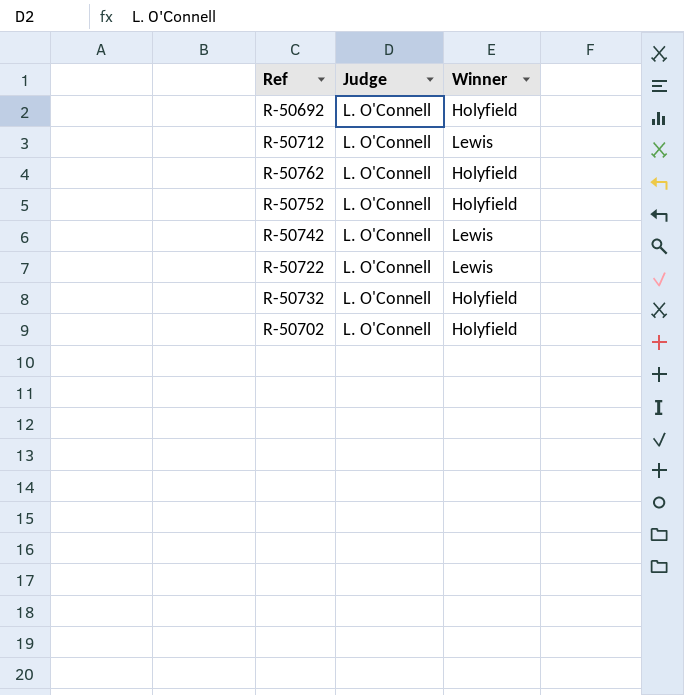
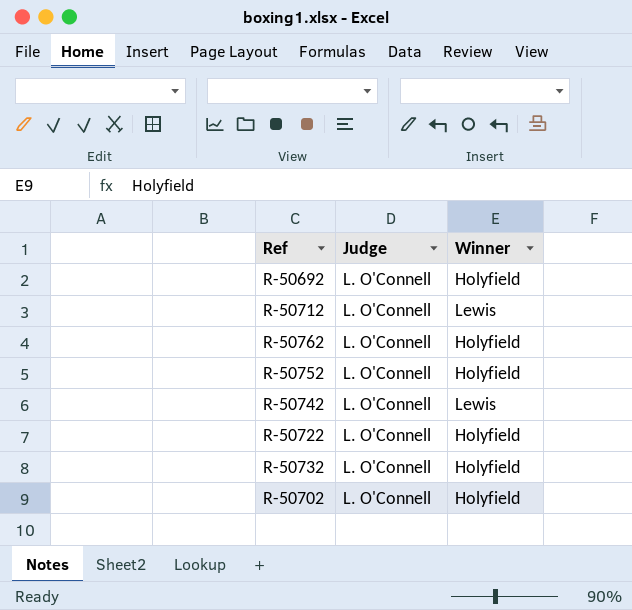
R-50722 | Winner: Lewis -> Holyfield

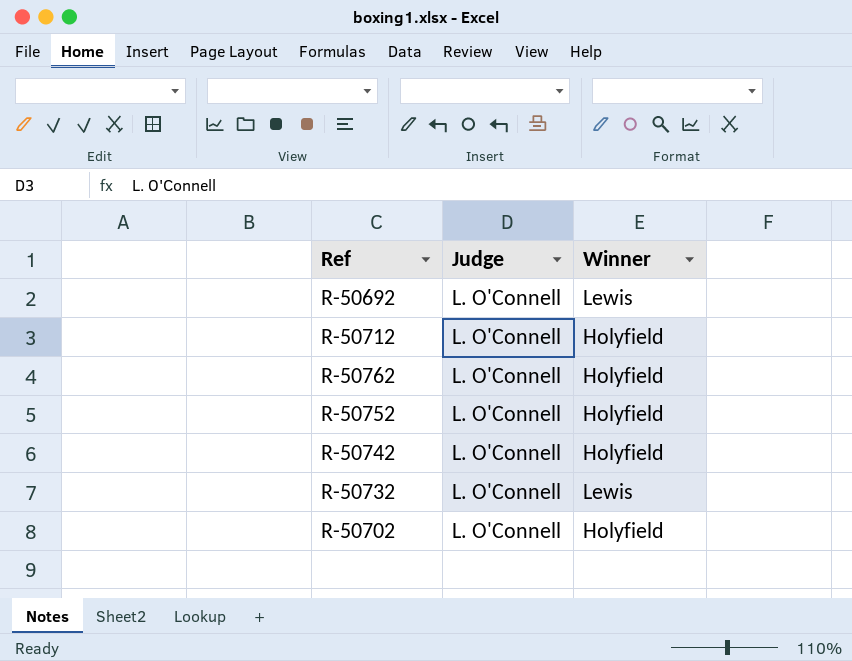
row R-50722: L. O'Connell | Holyfield -> none
R-50692 | Winner: Holyfield -> Lewis
R-50712 | Winner: Lewis -> Holyfield
R-50742 | Winner: Lewis -> Holyfield
R-50732 | Winner: Holyfield -> Lewis

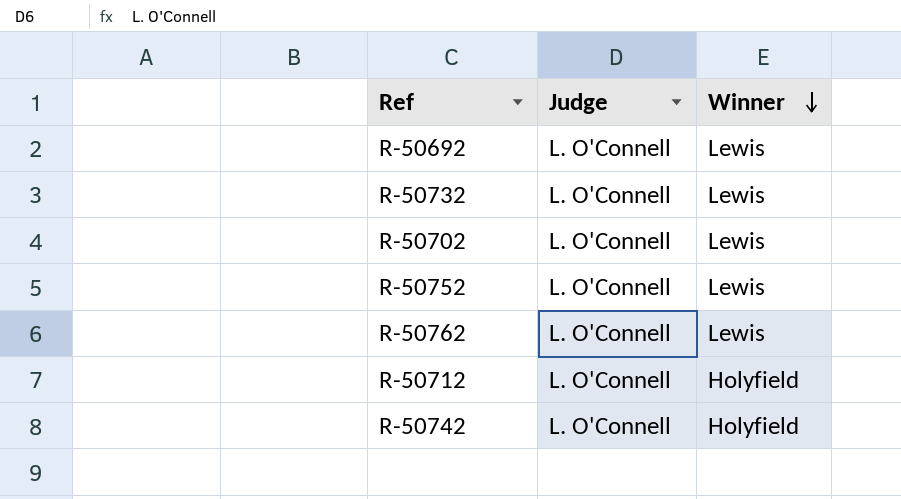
row order: none -> Winner descending
R-50702 | Winner: Holyfield -> Lewis
R-50752 | Winner: Holyfield -> Lewis
R-50762 | Winner: Holyfield -> Lewis

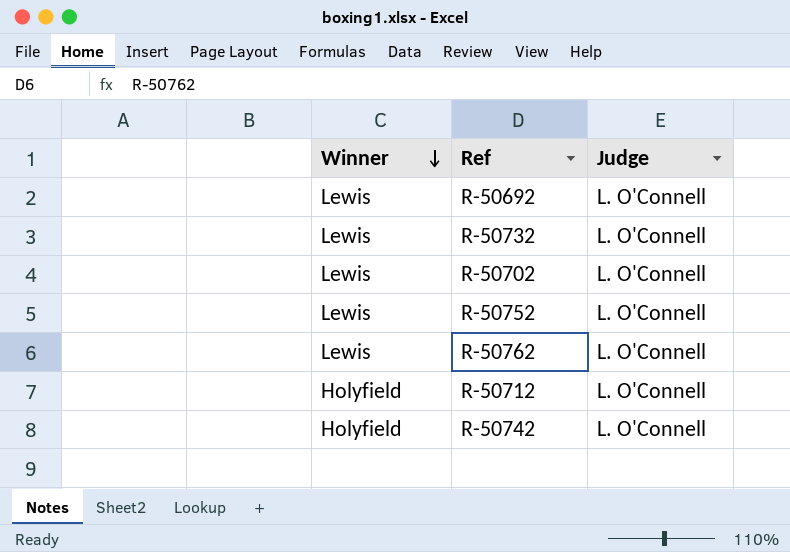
column Winner | position: 3 -> 1

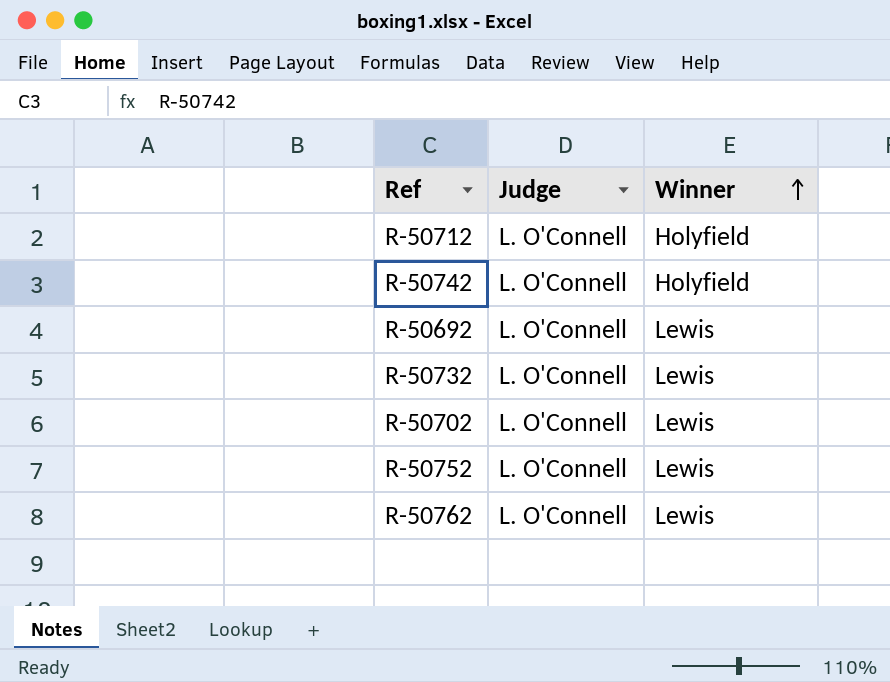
row order: Winner descending -> Winner ascending
column Winner | position: 1 -> 3

